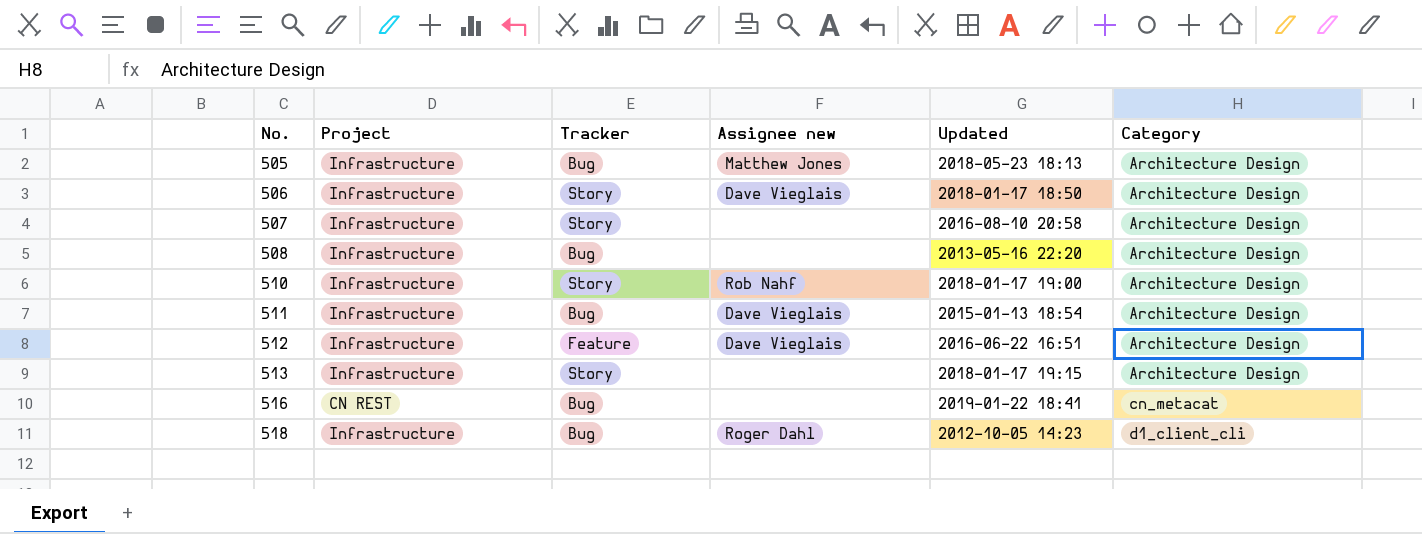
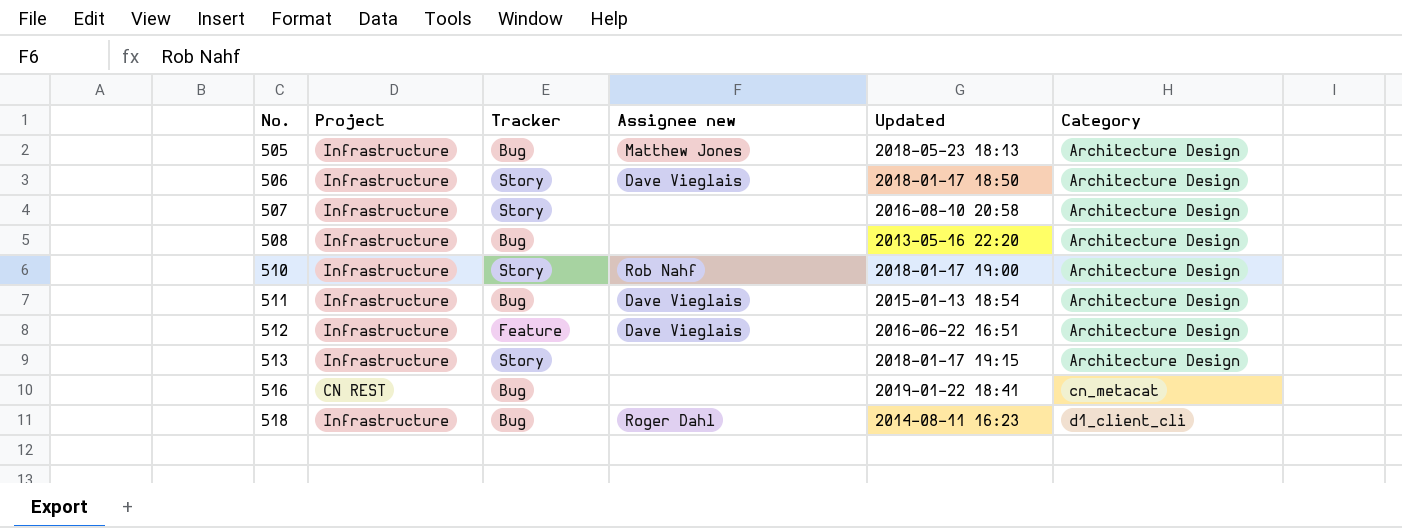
518 | Updated: 2012-10-05 14:23 -> 2014-08-11 16:23

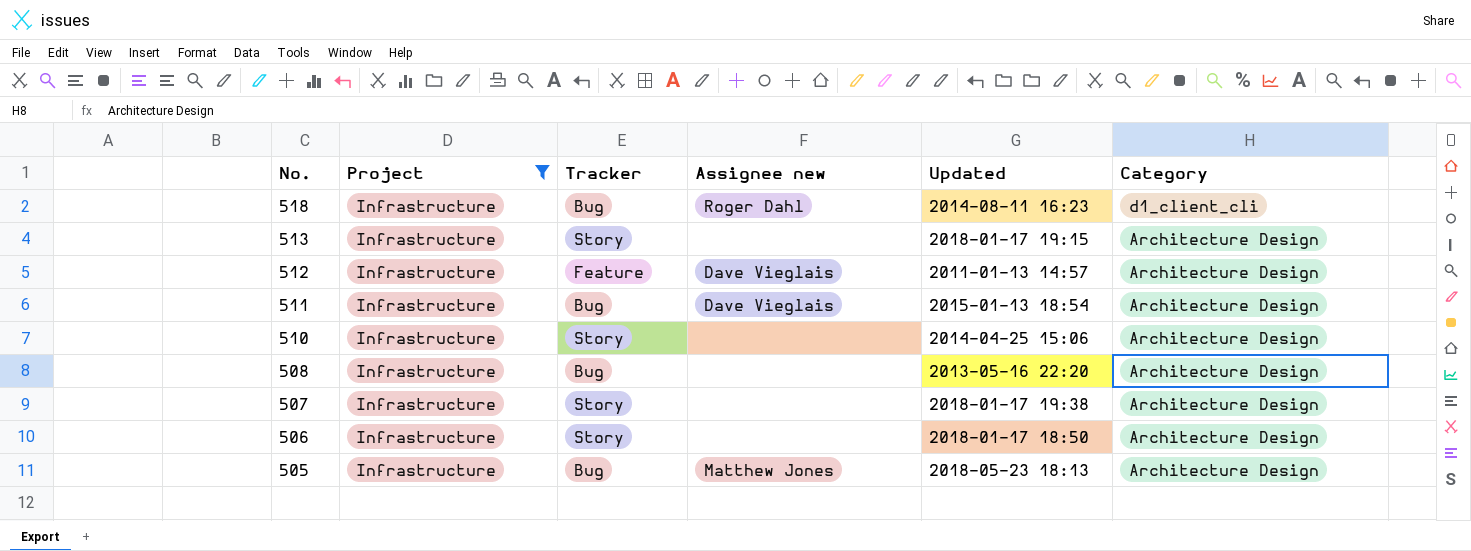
filter: none -> Project = Infrastructure
row order: No. ascending -> No. descending
512 | Updated: 2016-06-22 16:51 -> 2011-01-13 14:57
510 | Assignee new: Rob Nahf -> none
510 | Updated: 2018-01-17 19:00 -> 2014-04-25 15:06
507 | Updated: 2016-08-10 20:58 -> 2018-01-17 19:38
506 | Assignee new: Dave Vieglais -> none

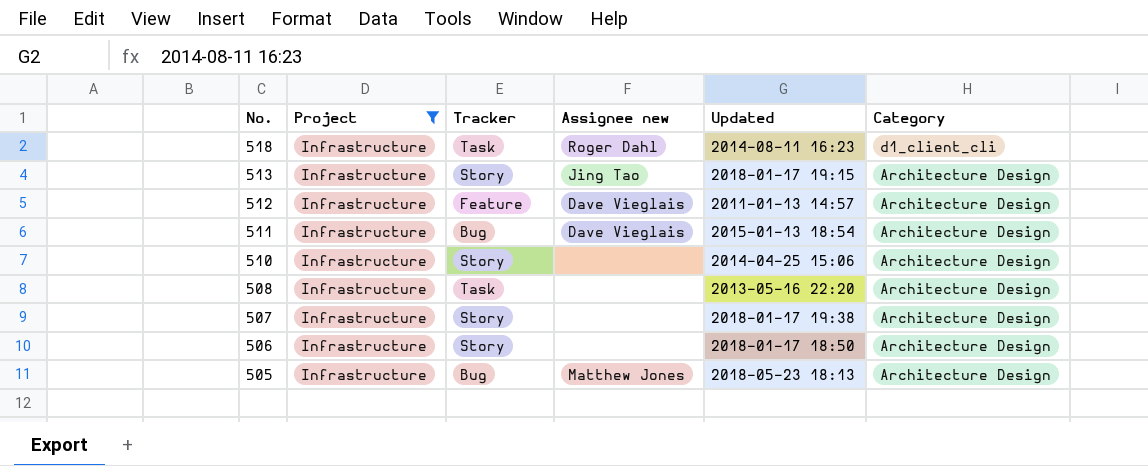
518 | Tracker: Bug -> Task
513 | Assignee new: none -> Jing Tao
508 | Tracker: Bug -> Task

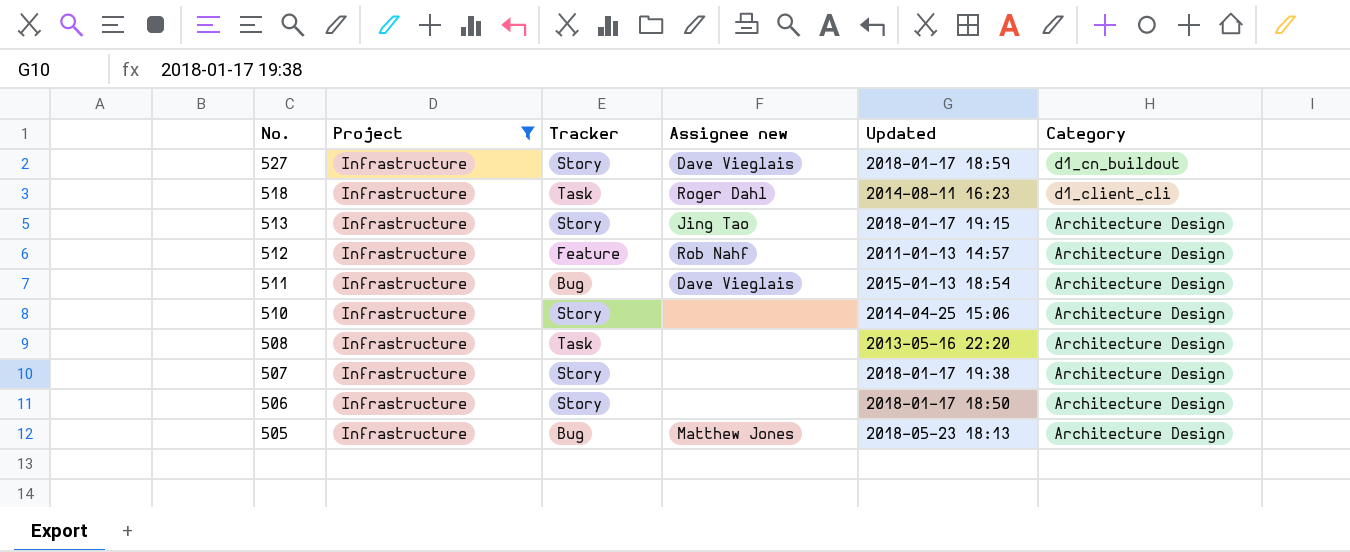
row 527: none -> Infrastructure | Story | Dave Vieglais | 2018-01-17 18:59 | d1_cn_buildout
512 | Assignee new: Dave Vieglais -> Rob Nahf

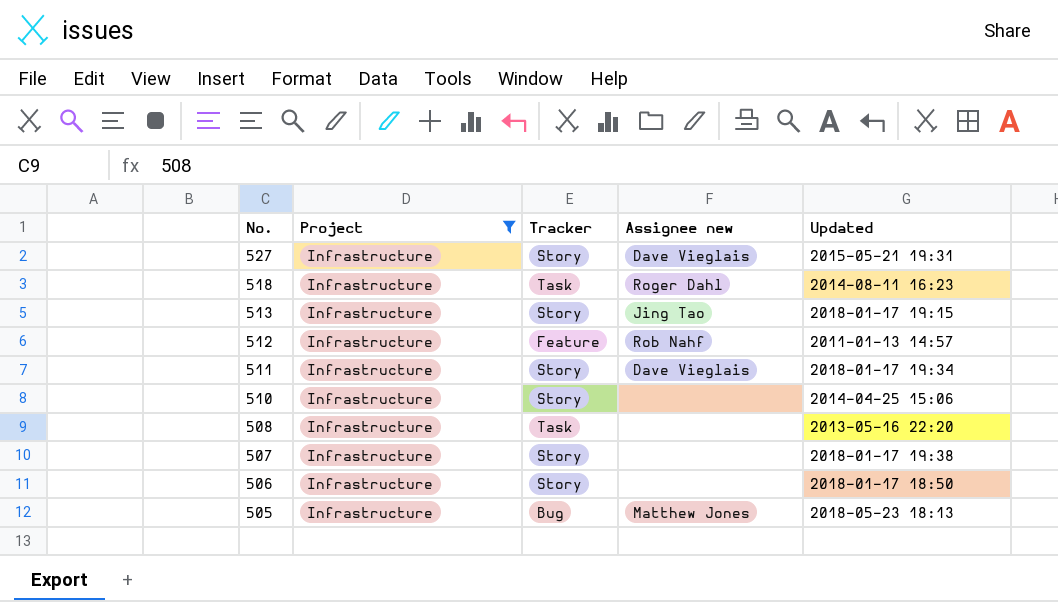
column Category | position: 6 -> none
527 | Updated: 2018-01-17 18:59 -> 2015-05-21 19:31
511 | Tracker: Bug -> Story
511 | Updated: 2015-01-13 18:54 -> 2018-01-17 19:34

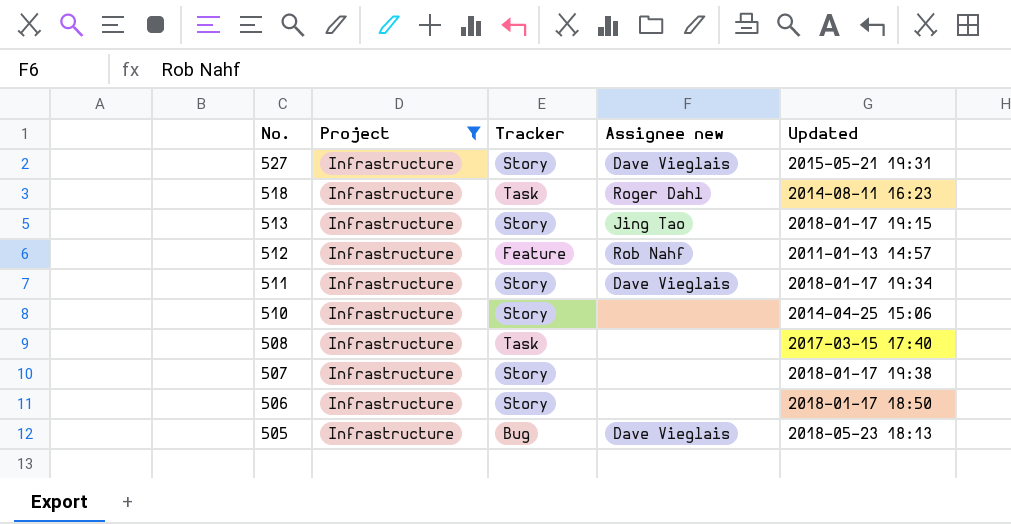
508 | Updated: 2013-05-16 22:20 -> 2017-03-15 17:40
505 | Assignee new: Matthew Jones -> Dave Vieglais

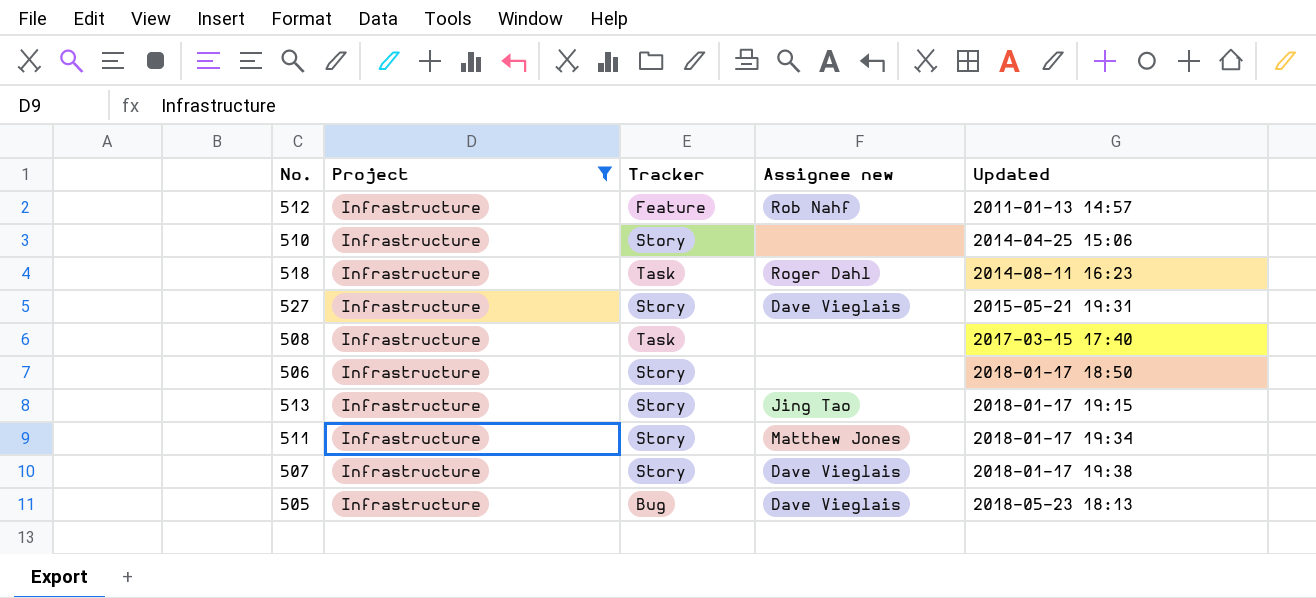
row order: No. descending -> Updated ascending
511 | Assignee new: Dave Vieglais -> Matthew Jones
507 | Assignee new: none -> Dave Vieglais

